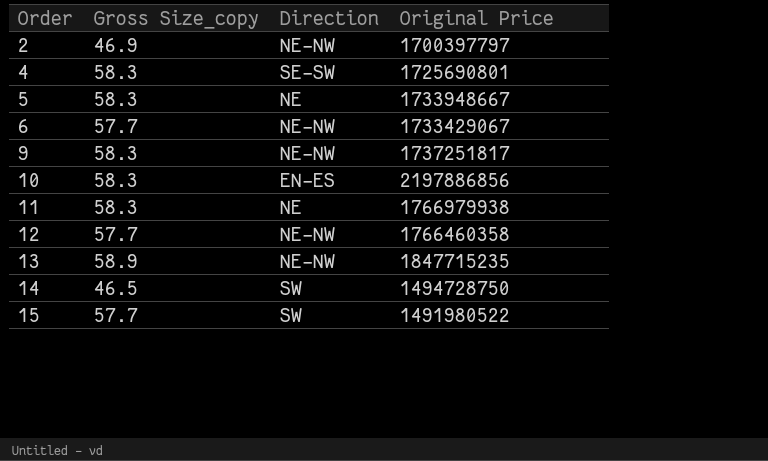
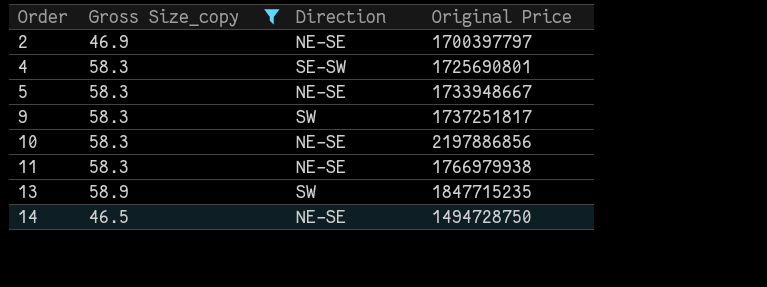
filter: none -> Gross Size_copy != 57.7
2 | Direction: NE-NW -> NE-SE
5 | Direction: NE -> NE-SE
9 | Direction: NE-NW -> SW
10 | Direction: EN-ES -> NE-SE
11 | Direction: NE -> NE-SE
13 | Direction: NE-NW -> SW
14 | Direction: SW -> NE-SE

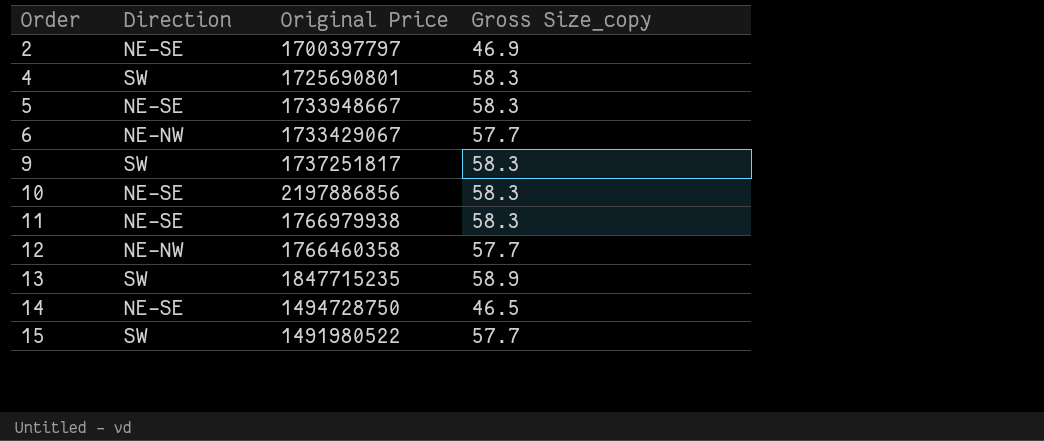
filter: Gross Size_copy != 57.7 -> none
column Gross Size_copy | position: 2 -> 4
4 | Direction: SE-SW -> SW

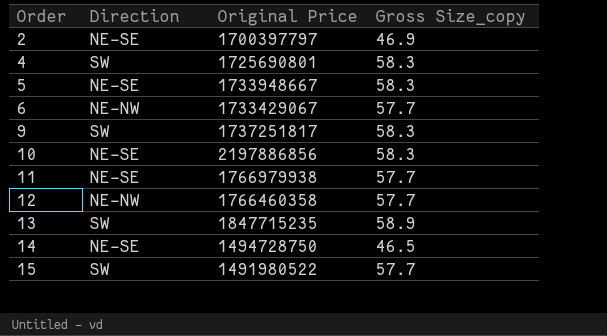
11 | Gross Size_copy: 58.3 -> 57.7

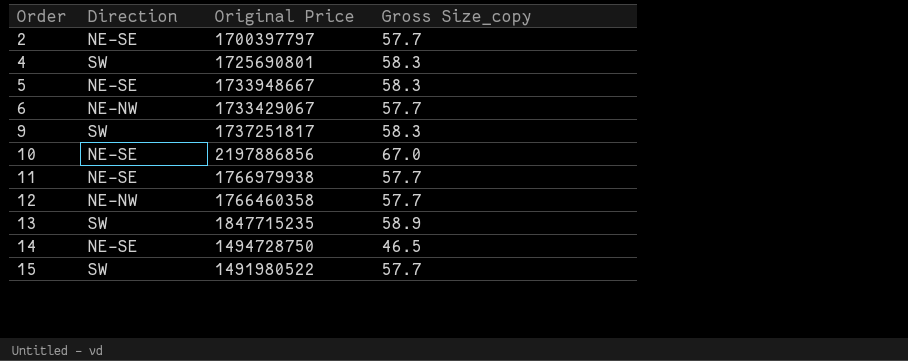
2 | Gross Size_copy: 46.9 -> 57.7
10 | Gross Size_copy: 58.3 -> 67.0

